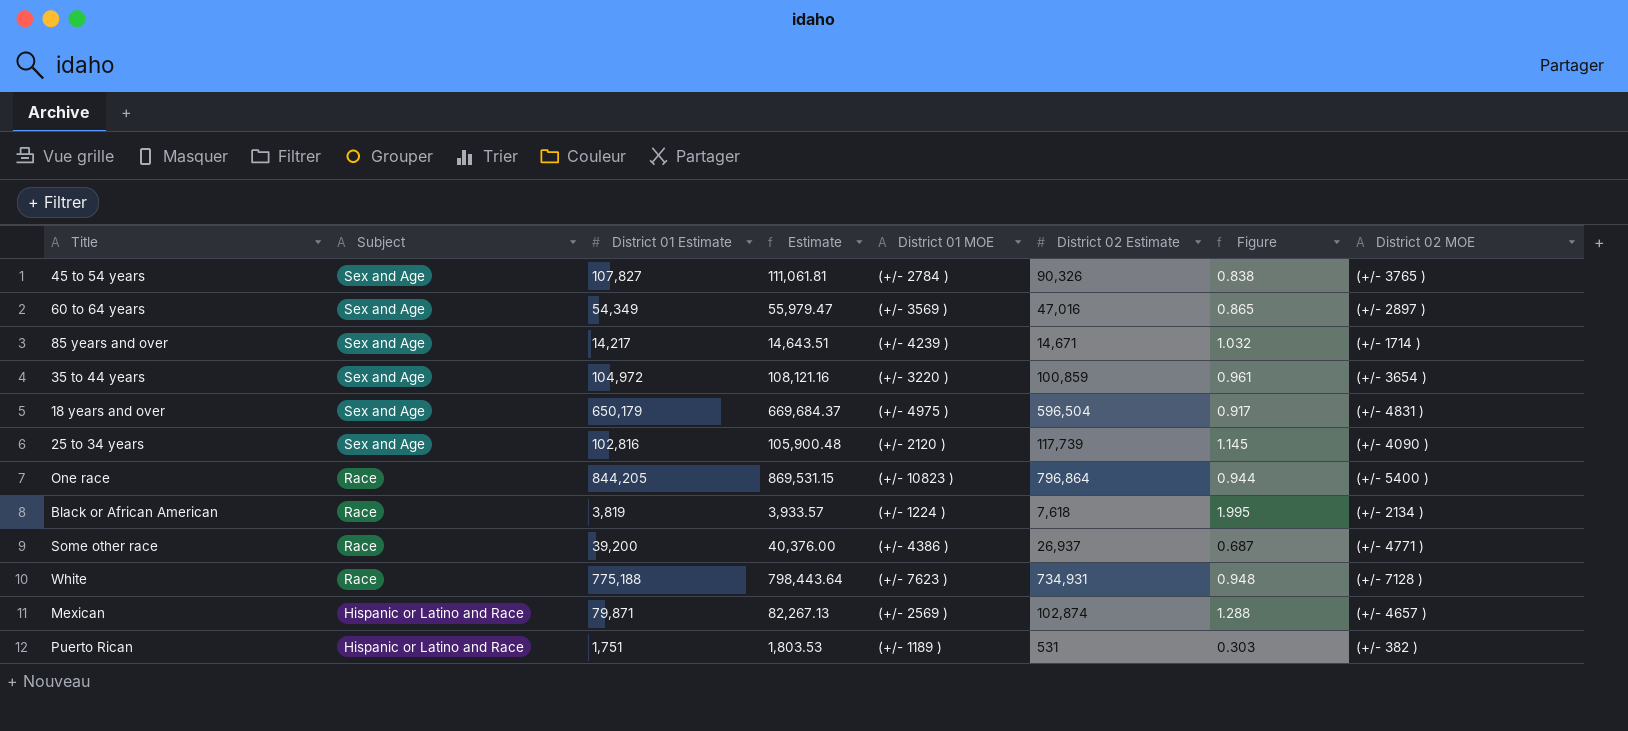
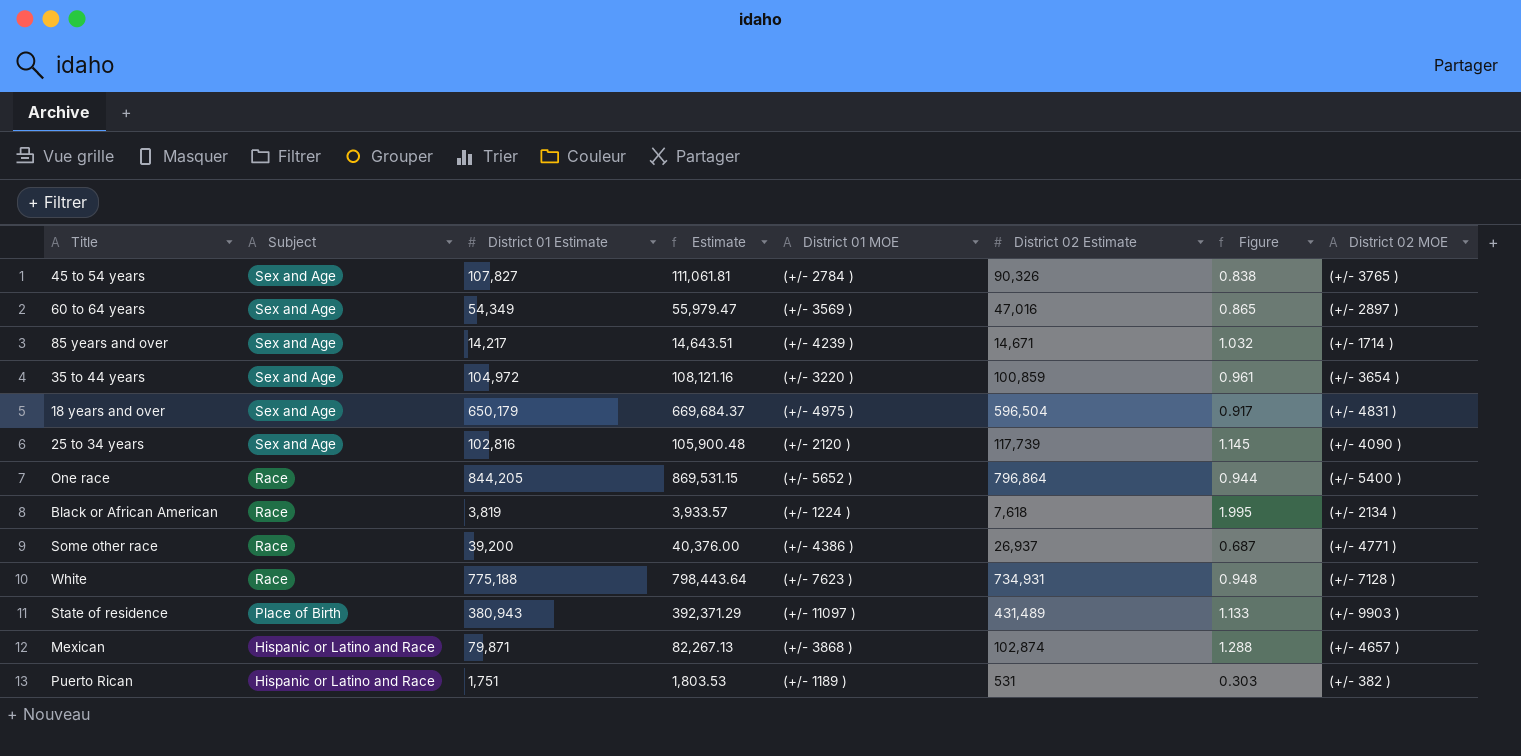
One race | District 01 MOE: (+/- 10823 ) -> (+/- 5652 )
row State of residence: none -> Place of Birth | 380,943 | 392,371.29 | (+/- 11097 ) | 431,489 | 1.133 | (+/- 9903 )
Mexican | District 01 MOE: (+/- 2569 ) -> (+/- 3868 )

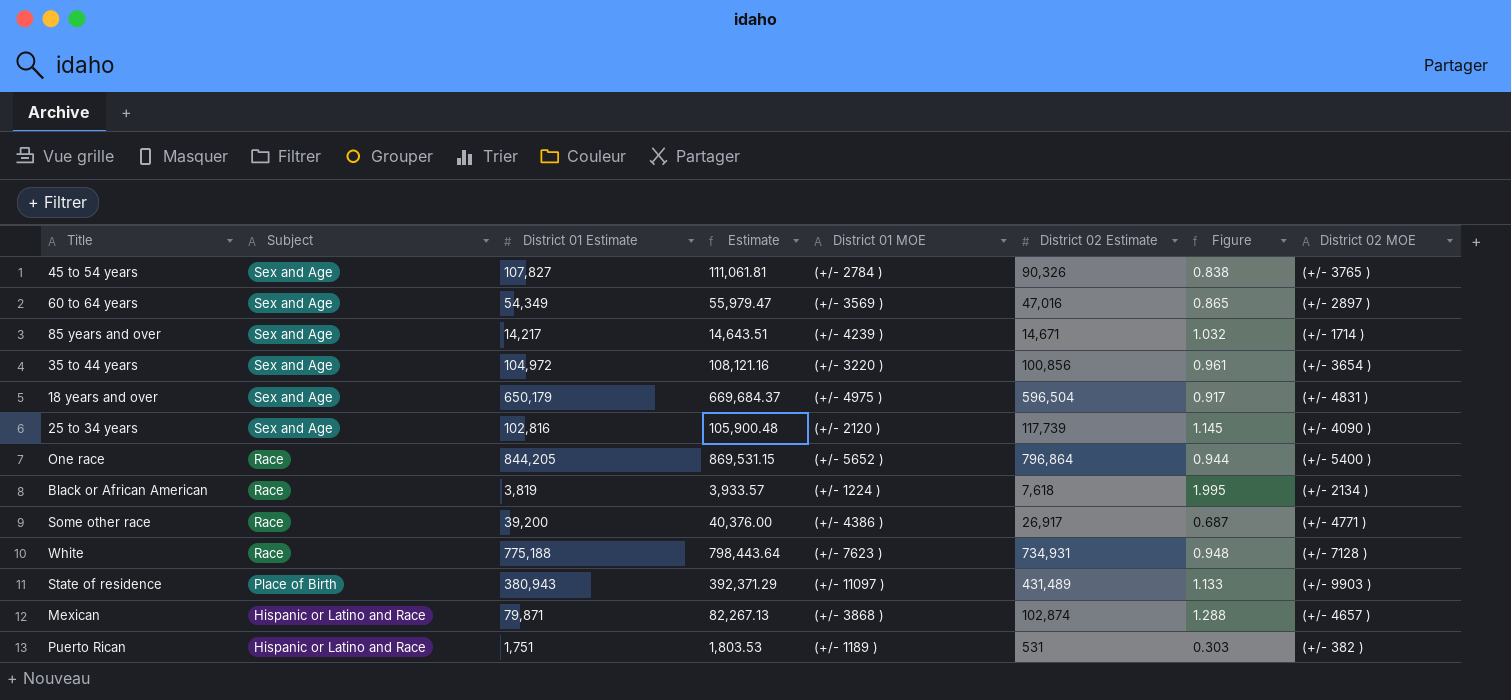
35 to 44 years | District 02 Estimate: 100,859 -> 100,856
Some other race | District 02 Estimate: 26,937 -> 26,917

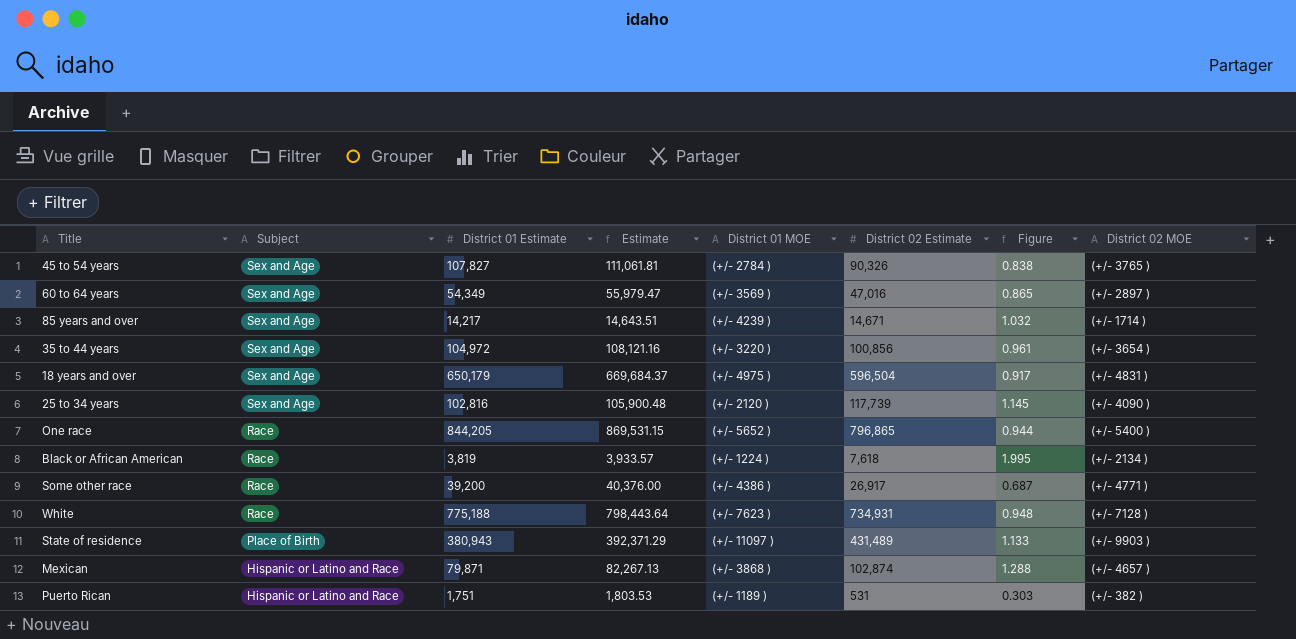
One race | District 02 Estimate: 796,864 -> 796,865

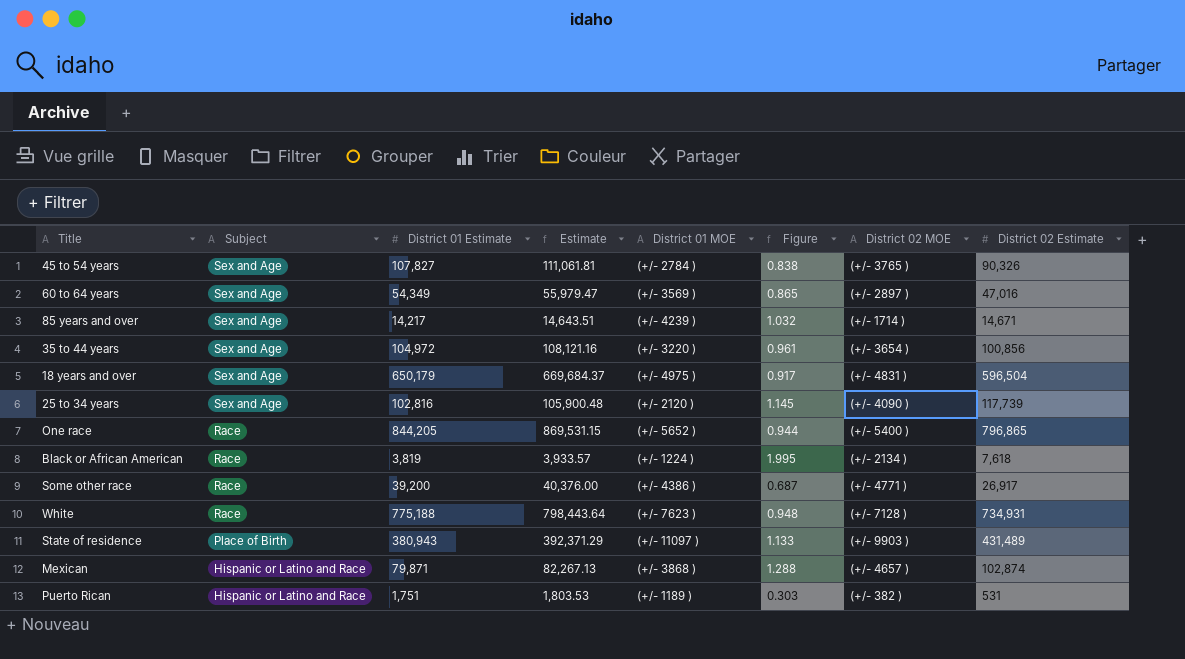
column District 02 Estimate | position: 6 -> 8

